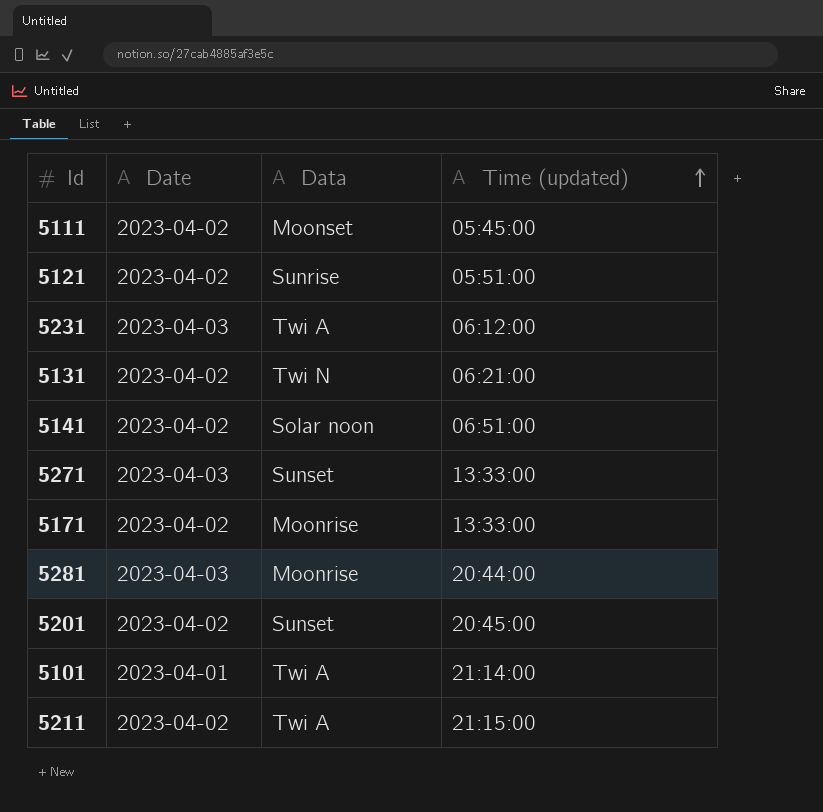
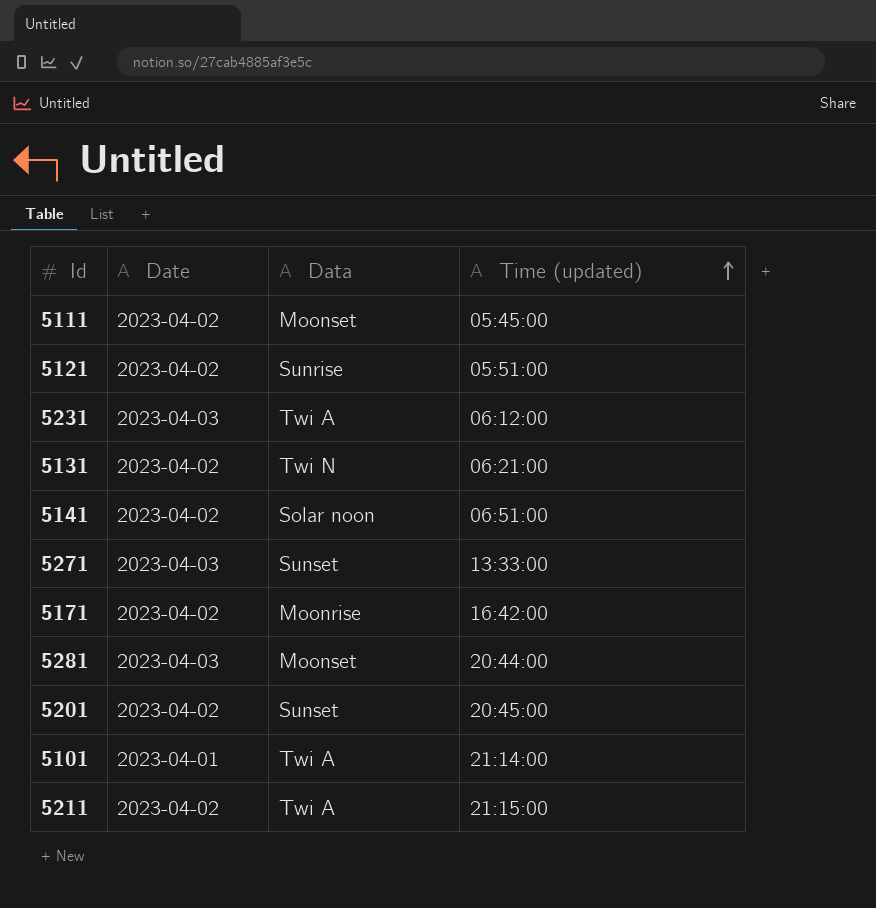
5171 | Time (updated): 13:33:00 -> 16:42:00
5281 | Data: Moonrise -> Moonset

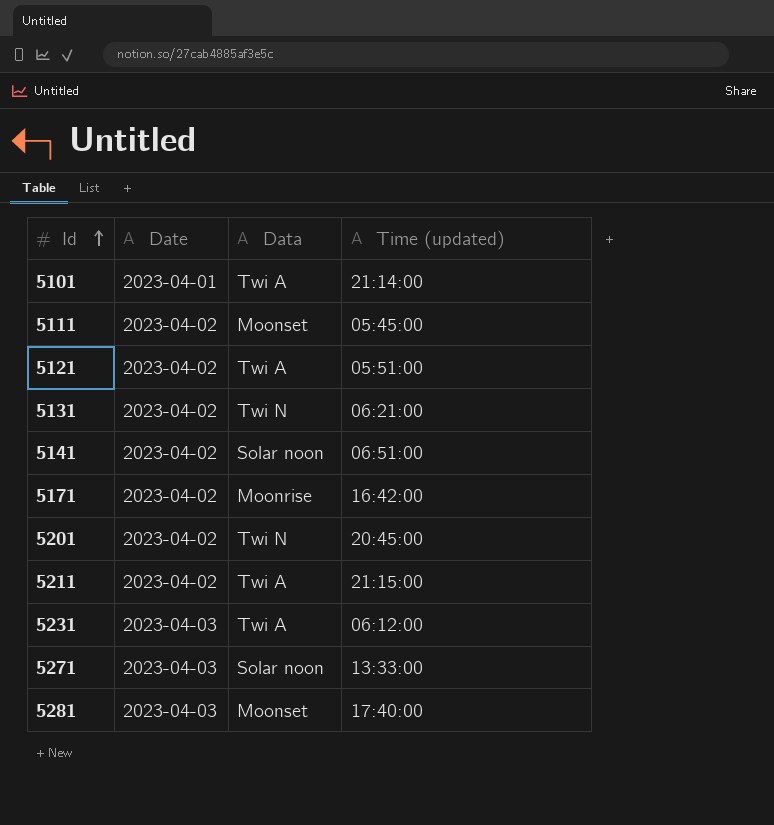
row order: Time (updated) ascending -> Id ascending
5121 | Data: Sunrise -> Twi A
5201 | Data: Sunset -> Twi N
5271 | Data: Sunset -> Solar noon
5281 | Time (updated): 20:44:00 -> 17:40:00

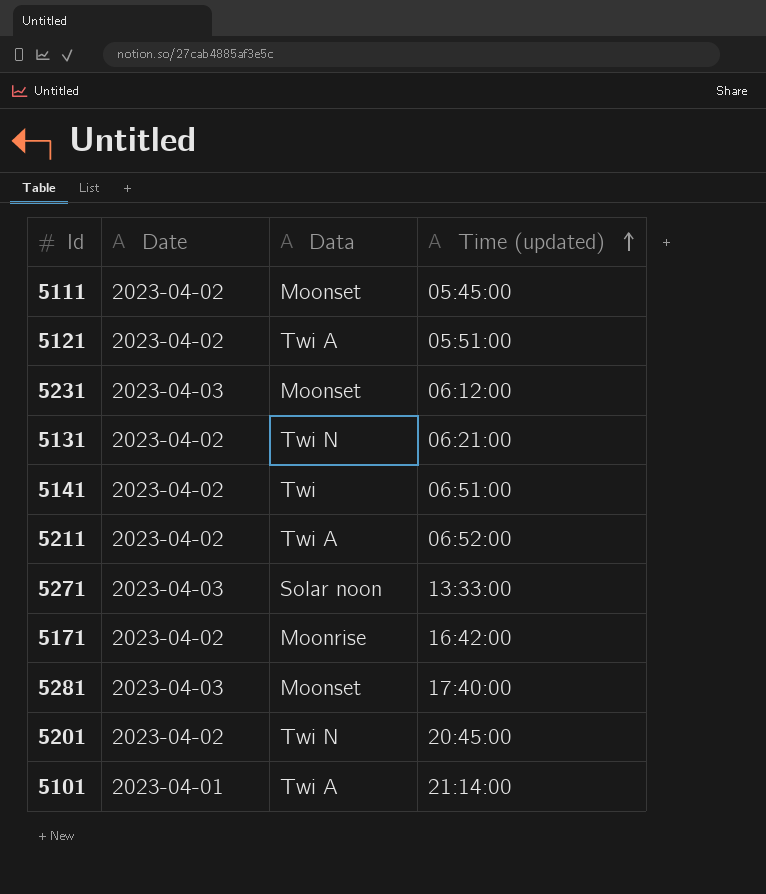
row order: Id ascending -> Time (updated) ascending
5231 | Data: Twi A -> Moonset
5141 | Data: Solar noon -> Twi
5211 | Time (updated): 21:15:00 -> 06:52:00

